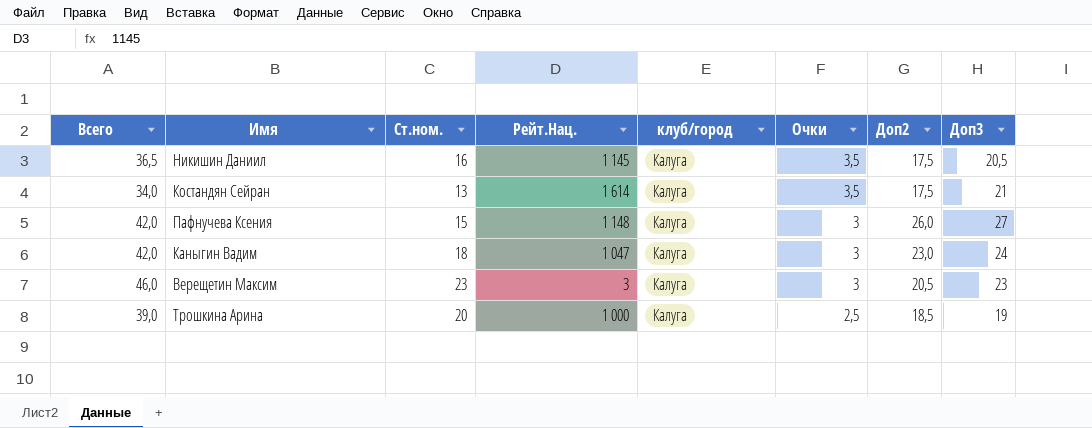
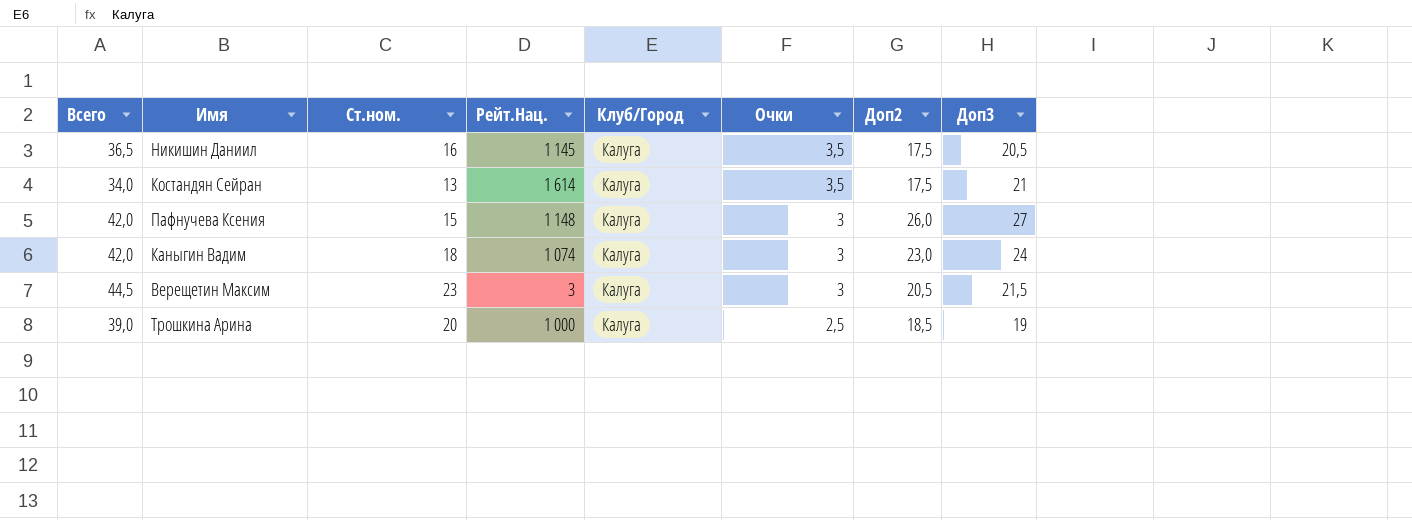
column name: клуб/город -> Клуб/Город
Каныгин Вадим | Рейт.Нац.: 1 047 -> 1 074
Верещетин Максим | Всего: 46,0 -> 44,5
Верещетин Максим | Доп3: 23 -> 21,5

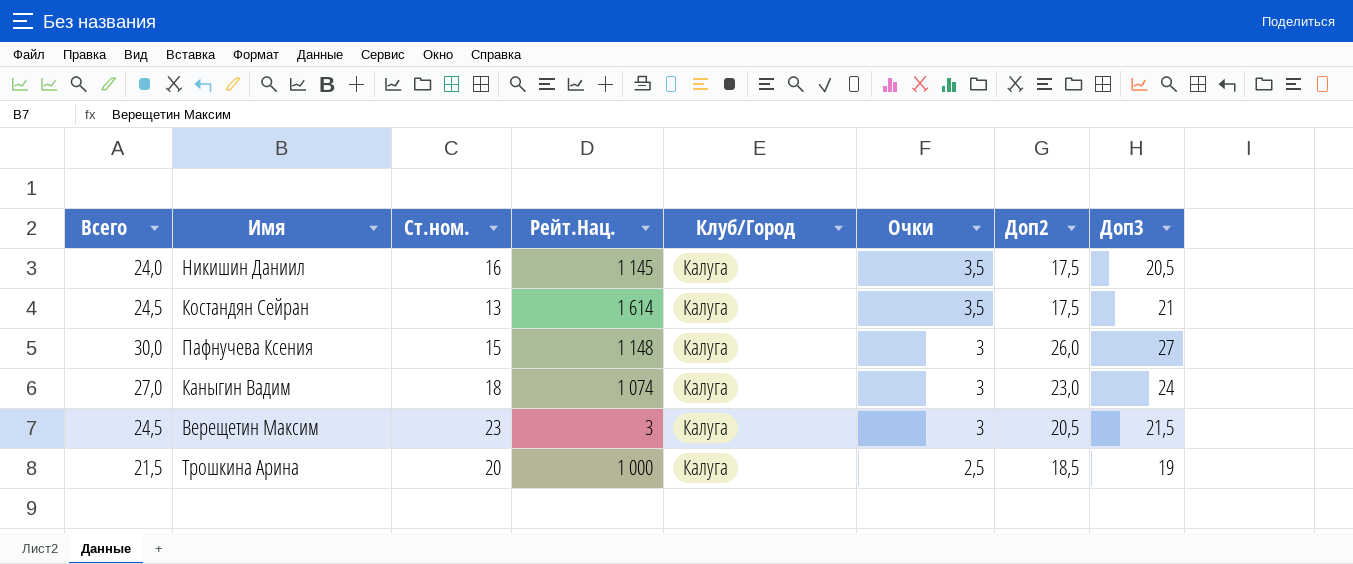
column Всего | formula: [Ст.ном.] + [Доп3] -> [Очки] + [Доп3]

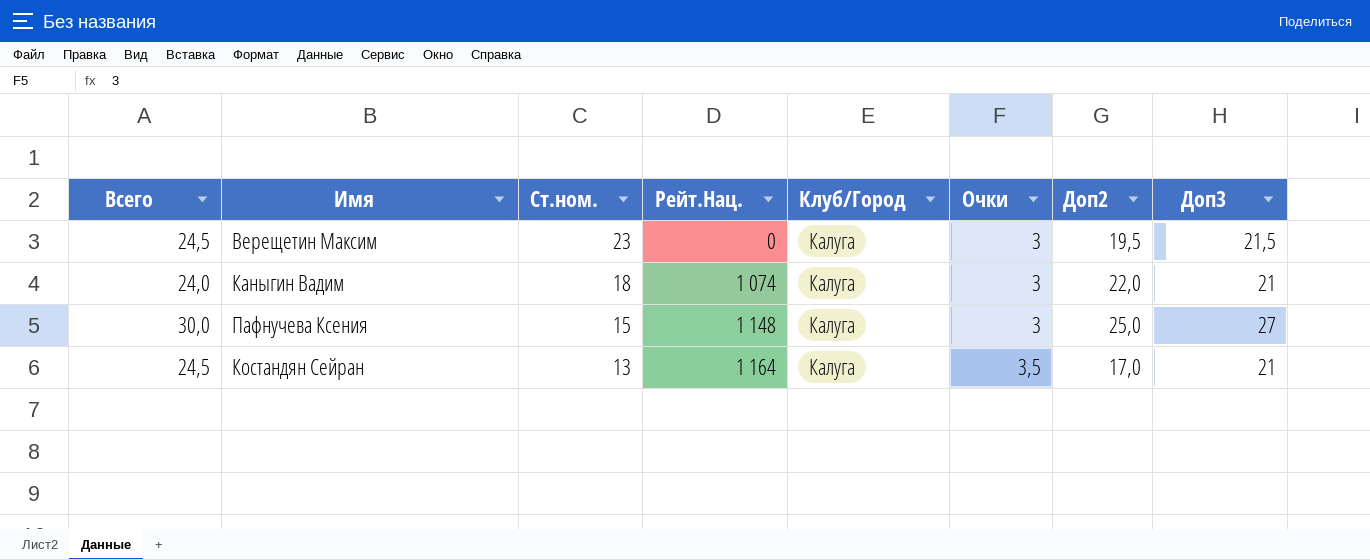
row order: Очки descending -> Ст.ном. descending
row Никишин Даниил: 24,0 | 16 | 1 145 | Калуга | 3,5 | 17,5 | 20,5 -> none
row Трошкина Арина: 21,5 | 20 | 1 000 | Калуга | 2,5 | 18,5 | 19 -> none
Верещетин Максим | Рейт.Нац.: 3 -> 0
Верещетин Максим | Доп2: 20,5 -> 19,5
Каныгин Вадим | Всего: 27,0 -> 24,0
Каныгин Вадим | Доп2: 23,0 -> 22,0
Каныгин Вадим | Доп3: 24 -> 21
Пафнучева Ксения | Доп2: 26,0 -> 25,0
Костандян Сейран | Рейт.Нац.: 1 614 -> 1 164
Костандян Сейран | Доп2: 17,5 -> 17,0

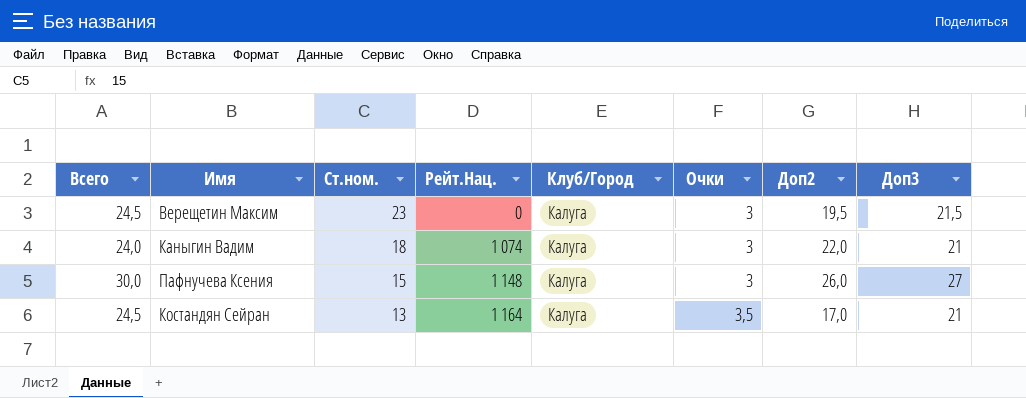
Пафнучева Ксения | Доп2: 25,0 -> 26,0

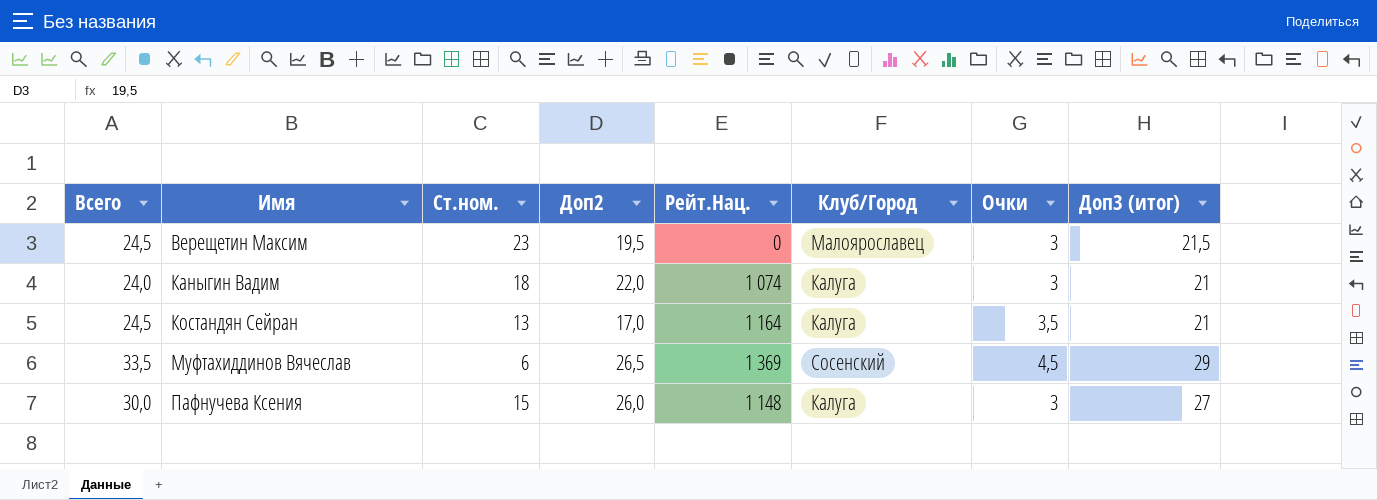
row order: Ст.ном. descending -> Имя ascending
column Доп2 | position: 7 -> 4
column name: Доп3 -> Доп3 (итог)
Верещетин Максим | Клуб/Город: Калуга -> Малоярославец
row Муфтахиддинов Вячеслав: none -> 33,5 | 6 | 26,5 | 1 369 | Сосенский | 4,5 | 29

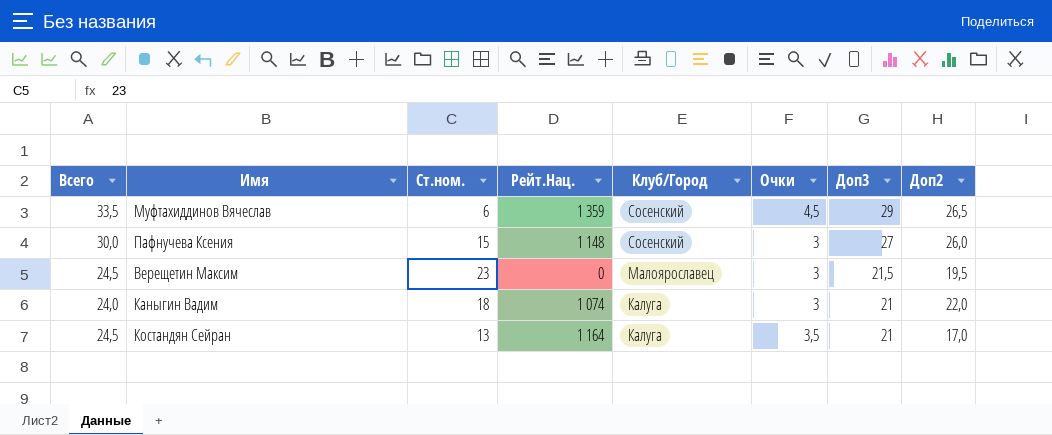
row order: Имя ascending -> Клуб/Город descending
column name: Доп3 (итог) -> Доп3
column Доп2 | position: 4 -> 8
Муфтахиддинов Вячеслав | Рейт.Нац.: 1 369 -> 1 359
Пафнучева Ксения | Клуб/Город: Калуга -> Сосенский

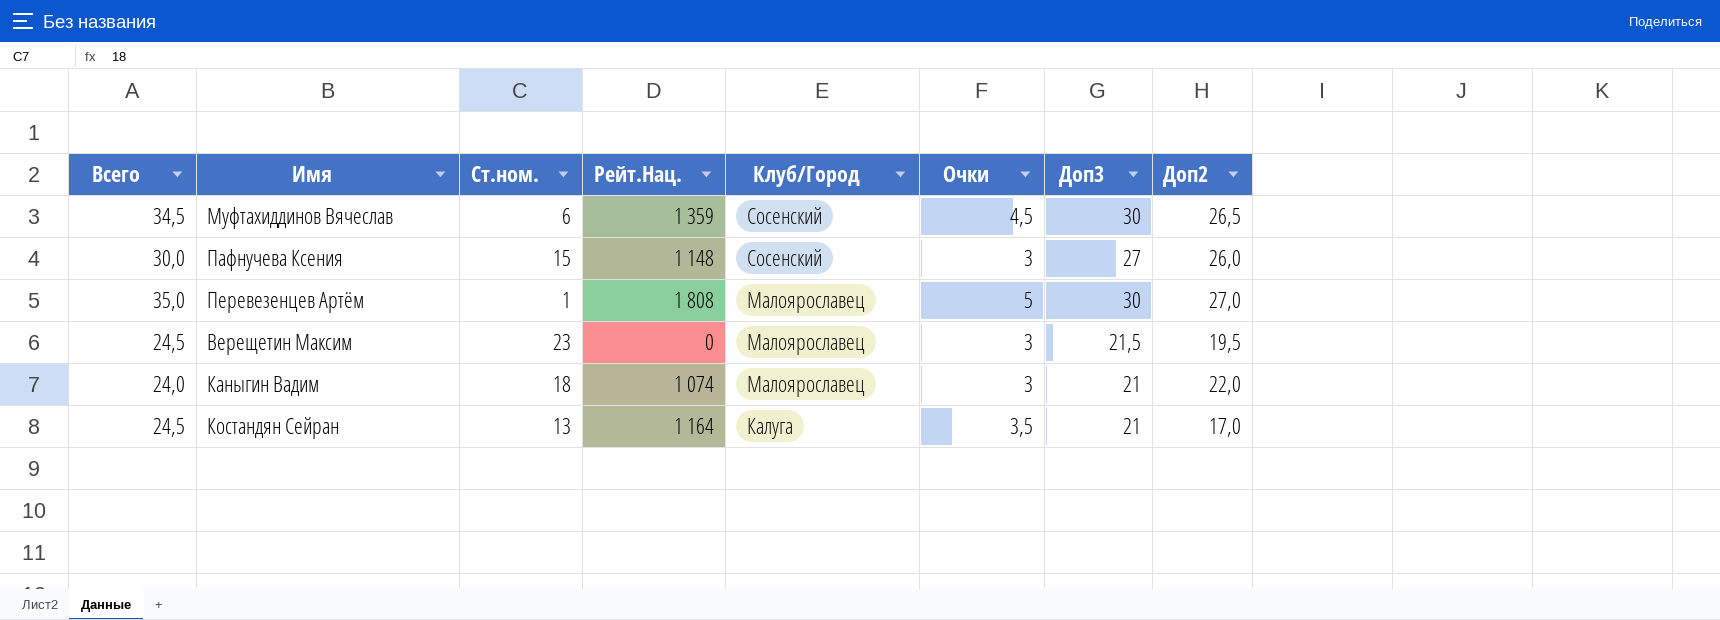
Муфтахиддинов Вячеслав | Всего: 33,5 -> 34,5
Муфтахиддинов Вячеслав | Доп3: 29 -> 30
row Перевезенцев Артём: none -> 35,0 | 1 | 1 808 | Малоярославец | 5 | 30 | 27,0
Каныгин Вадим | Клуб/Город: Калуга -> Малоярославец

